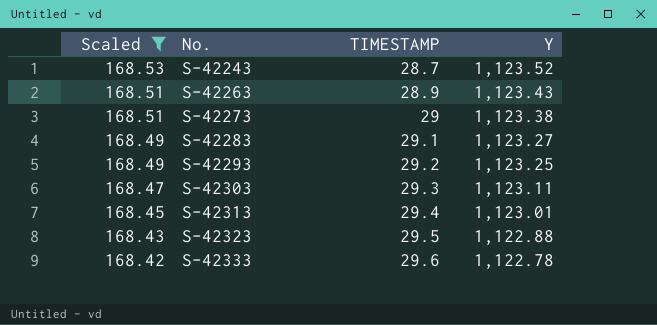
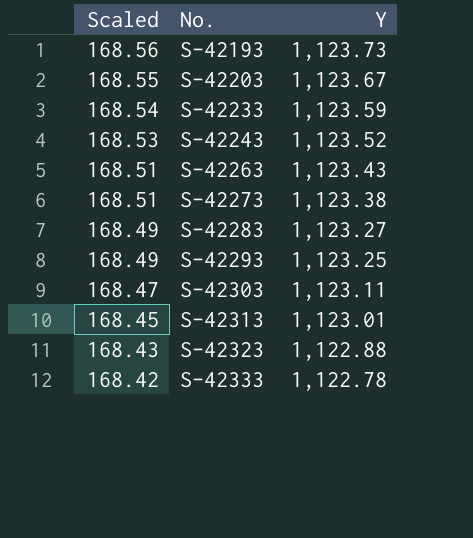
filter: Scaled <= 168.53 -> none
column TIMESTAMP | position: 3 -> none

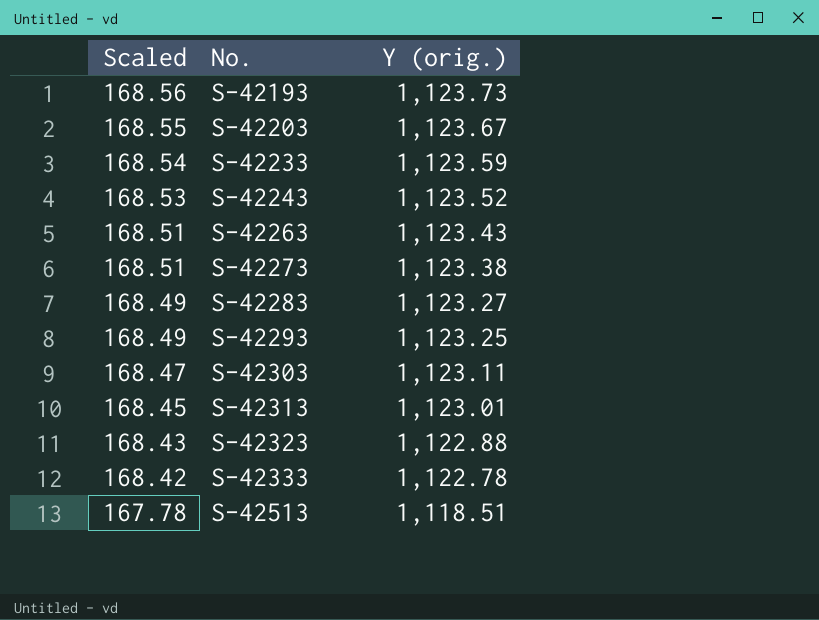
column name: Y -> Y (orig.)
row S-42513: none -> 167.78 | 1,118.51

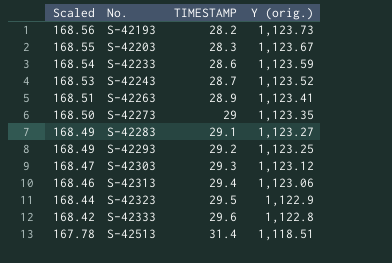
column TIMESTAMP | position: none -> 3
S-42263 | Y (orig.): 1,123.43 -> 1,123.41
S-42273 | Scaled: 168.51 -> 168.50
S-42273 | Y (orig.): 1,123.38 -> 1,123.35
S-42303 | Y (orig.): 1,123.11 -> 1,123.12
S-42313 | Scaled: 168.45 -> 168.46
S-42313 | Y (orig.): 1,123.01 -> 1,123.06
S-42323 | Scaled: 168.43 -> 168.44
S-42323 | Y (orig.): 1,122.88 -> 1,122.9
S-42333 | Y (orig.): 1,122.78 -> 1,122.8

